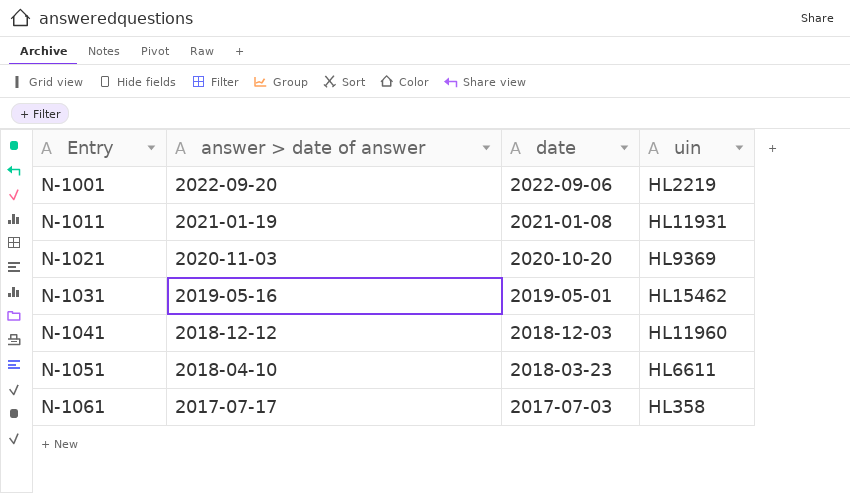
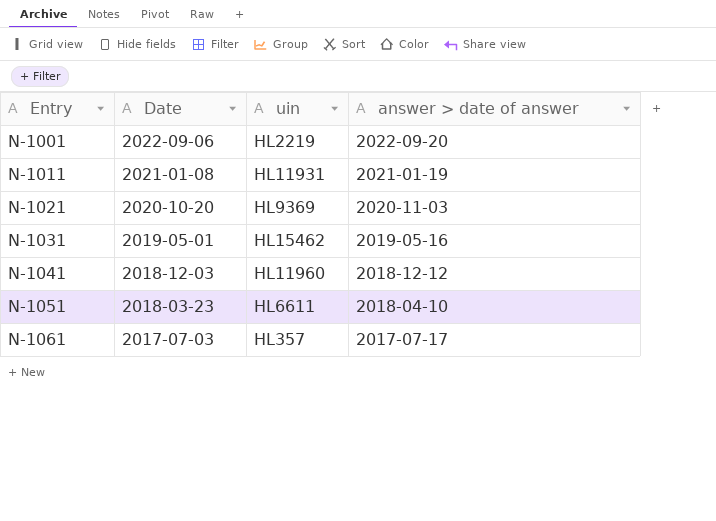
column name: date -> Date
column answer > date of answer | position: 2 -> 4
N-1061 | uin: HL358 -> HL357

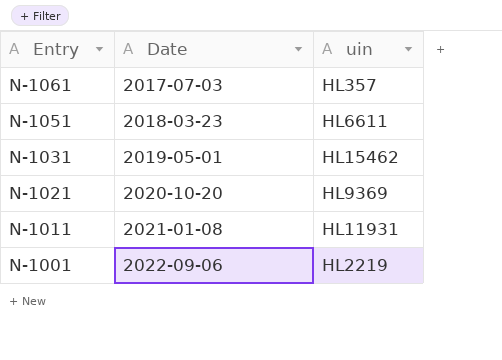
row order: Entry ascending -> Entry descending
column answer > date of answer | position: 4 -> none
row N-1041: 2018-12-03 | HL11960 | 2018-12-12 -> none

